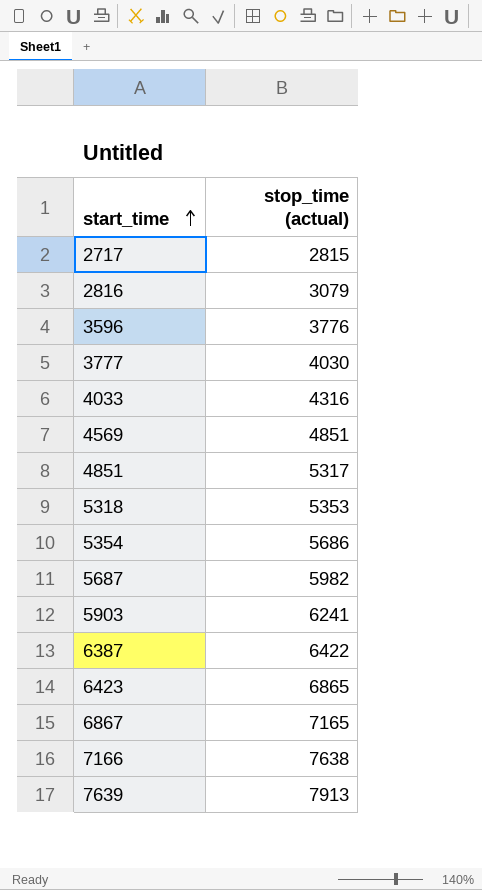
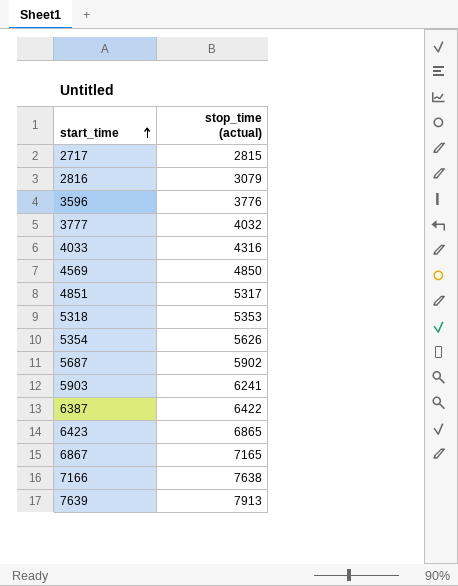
3777 | stop_time (actual): 4030 -> 4032
4569 | stop_time (actual): 4851 -> 4850
5354 | stop_time (actual): 5686 -> 5626
5687 | stop_time (actual): 5982 -> 5902

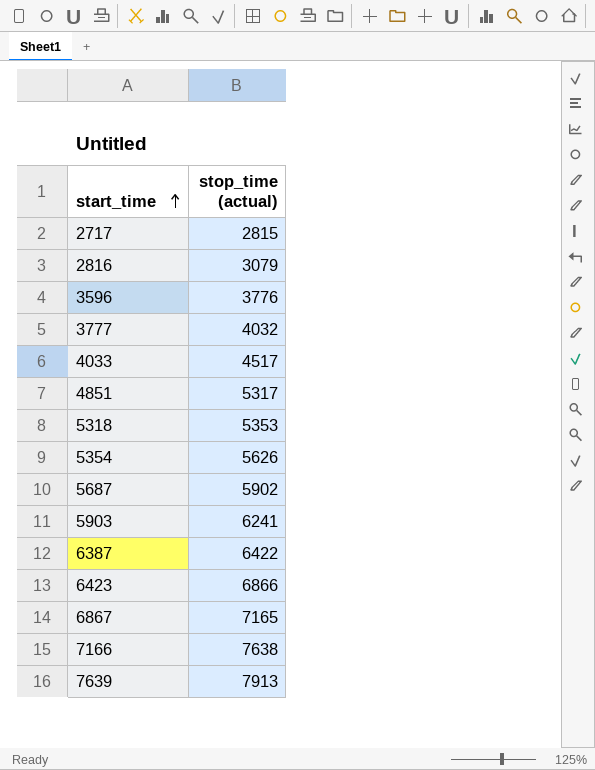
row 4569: 4850 -> none
4033 | stop_time (actual): 4316 -> 4517
6423 | stop_time (actual): 6865 -> 6866

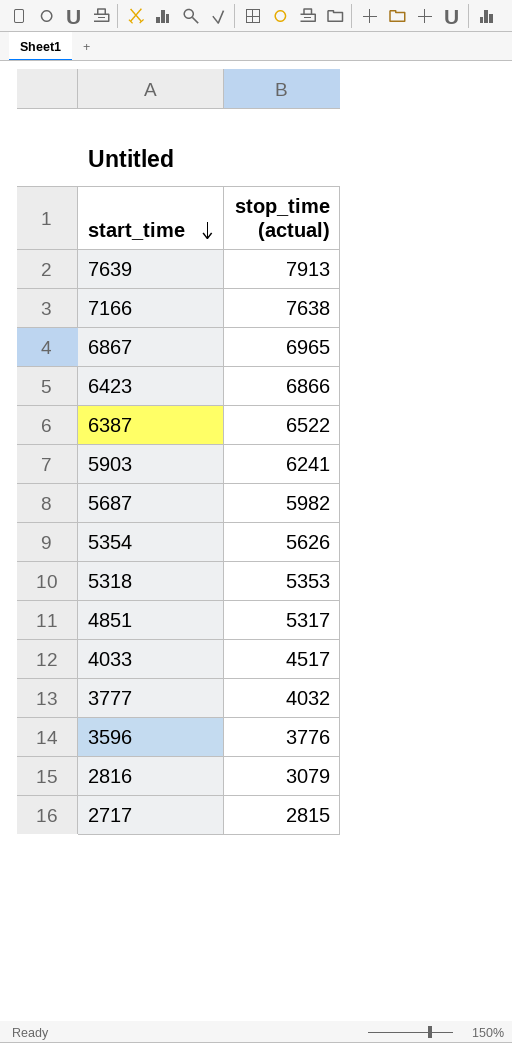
row order: start_time ascending -> start_time descending
6867 | stop_time (actual): 7165 -> 6965
6387 | stop_time (actual): 6422 -> 6522
5687 | stop_time (actual): 5902 -> 5982

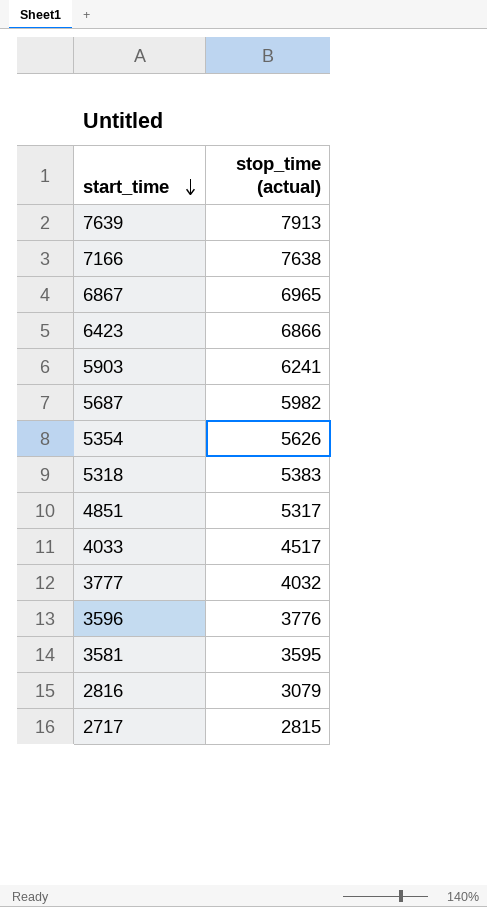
row 6387: 6522 -> none
5318 | stop_time (actual): 5353 -> 5383
row 3581: none -> 3595

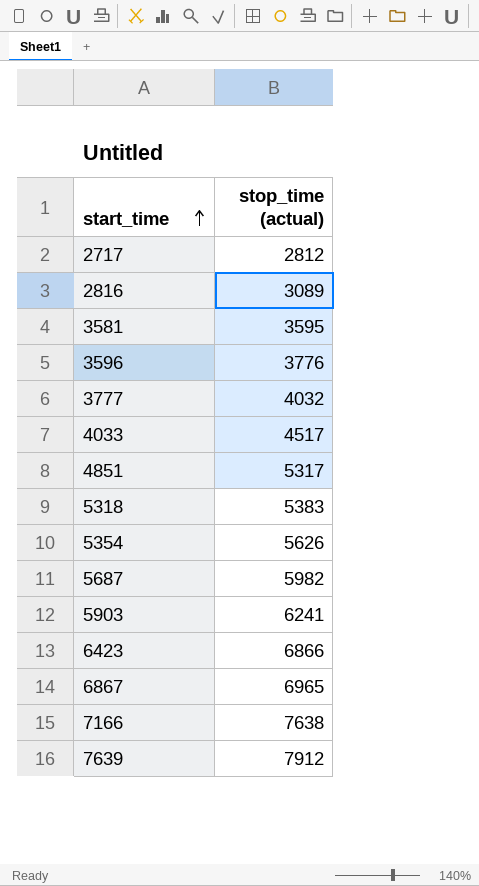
row order: start_time descending -> start_time ascending
2717 | stop_time (actual): 2815 -> 2812
2816 | stop_time (actual): 3079 -> 3089
7639 | stop_time (actual): 7913 -> 7912

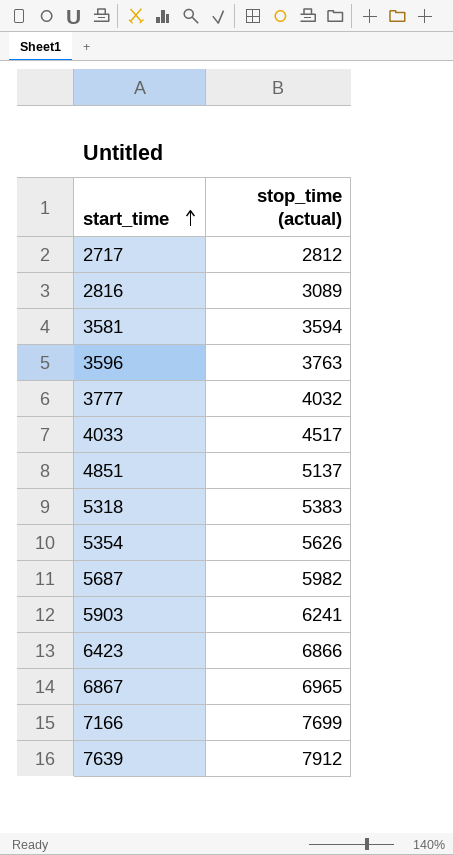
3581 | stop_time (actual): 3595 -> 3594
3596 | stop_time (actual): 3776 -> 3763
4851 | stop_time (actual): 5317 -> 5137
7166 | stop_time (actual): 7638 -> 7699

